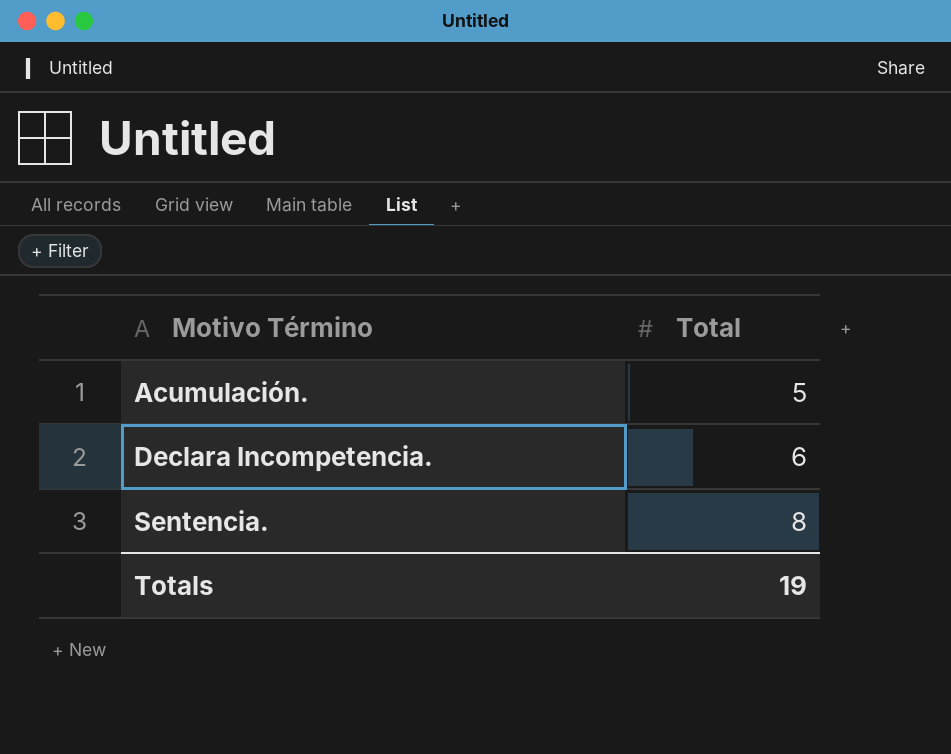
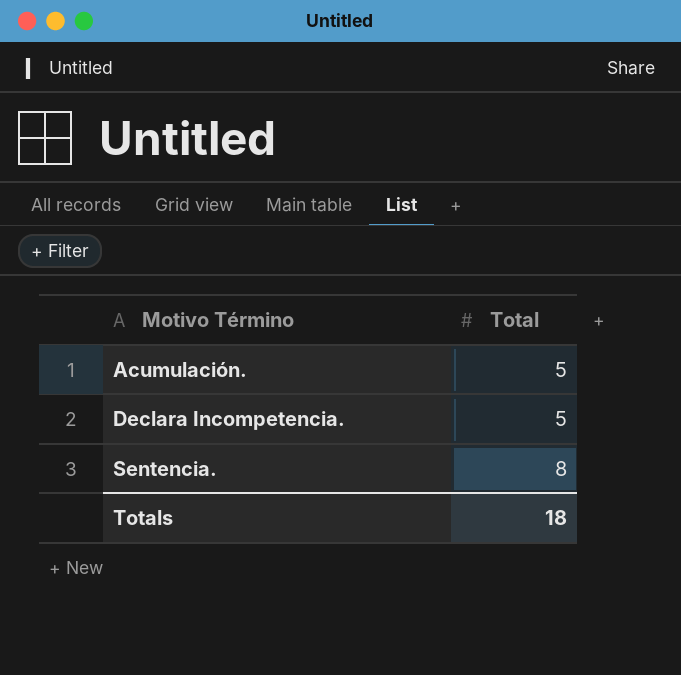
Declara Incompetencia. | Total: 6 -> 5
Totals | Total: 19 -> 18

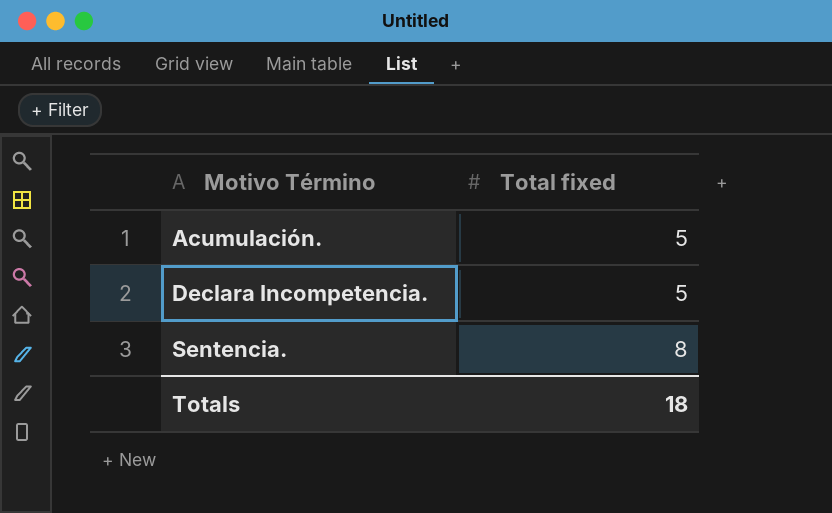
column name: Total -> Total fixed

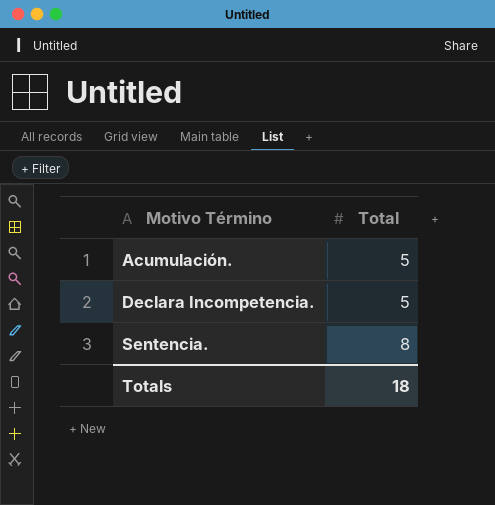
column name: Total fixed -> Total

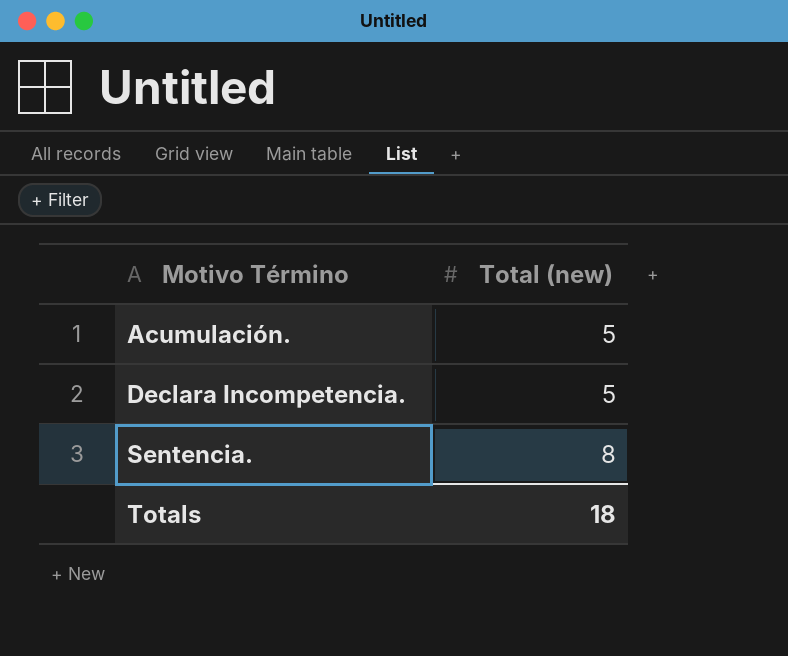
column name: Total -> Total (new)

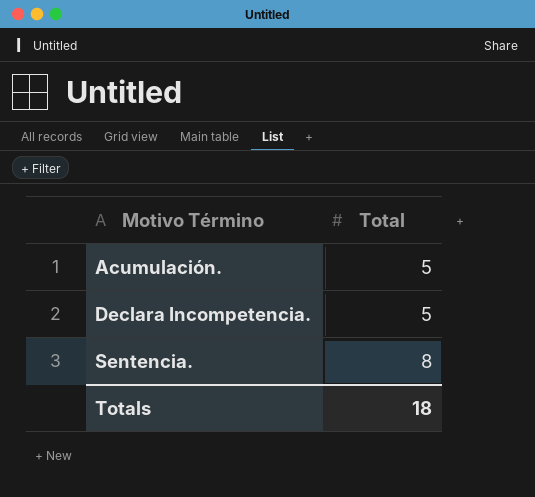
column name: Total (new) -> Total

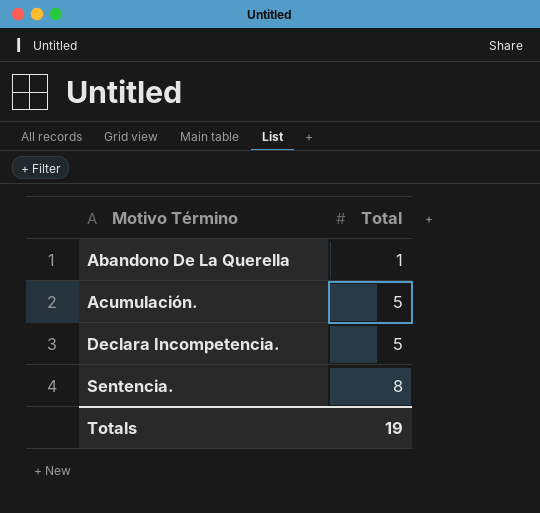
row Abandono De La Querella: none -> 1
Totals | Total: 18 -> 19

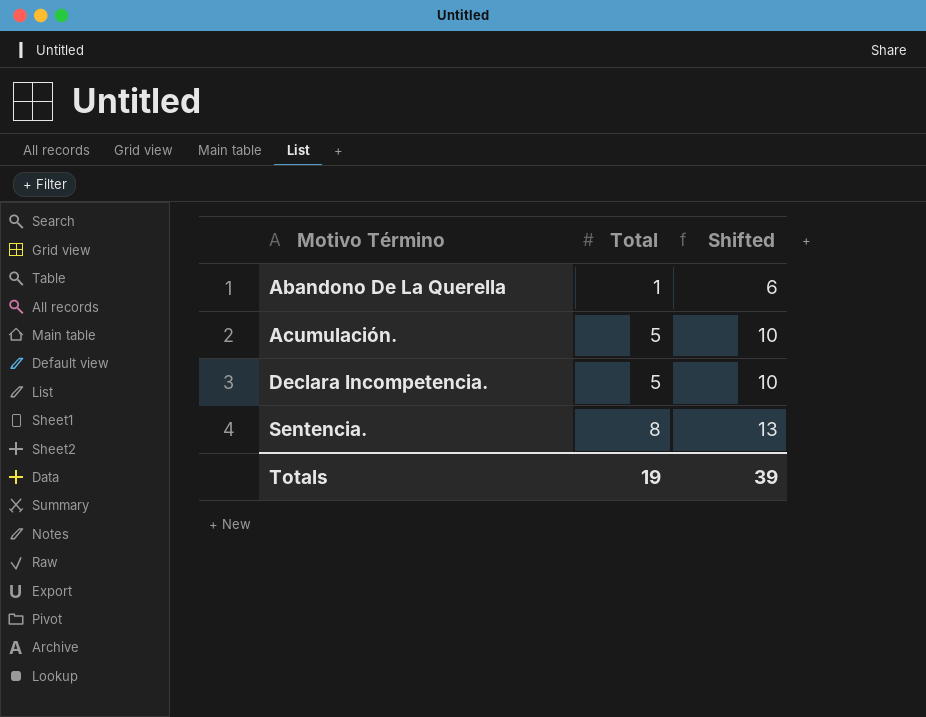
column Shifted | formula: none -> [Total] + 5

